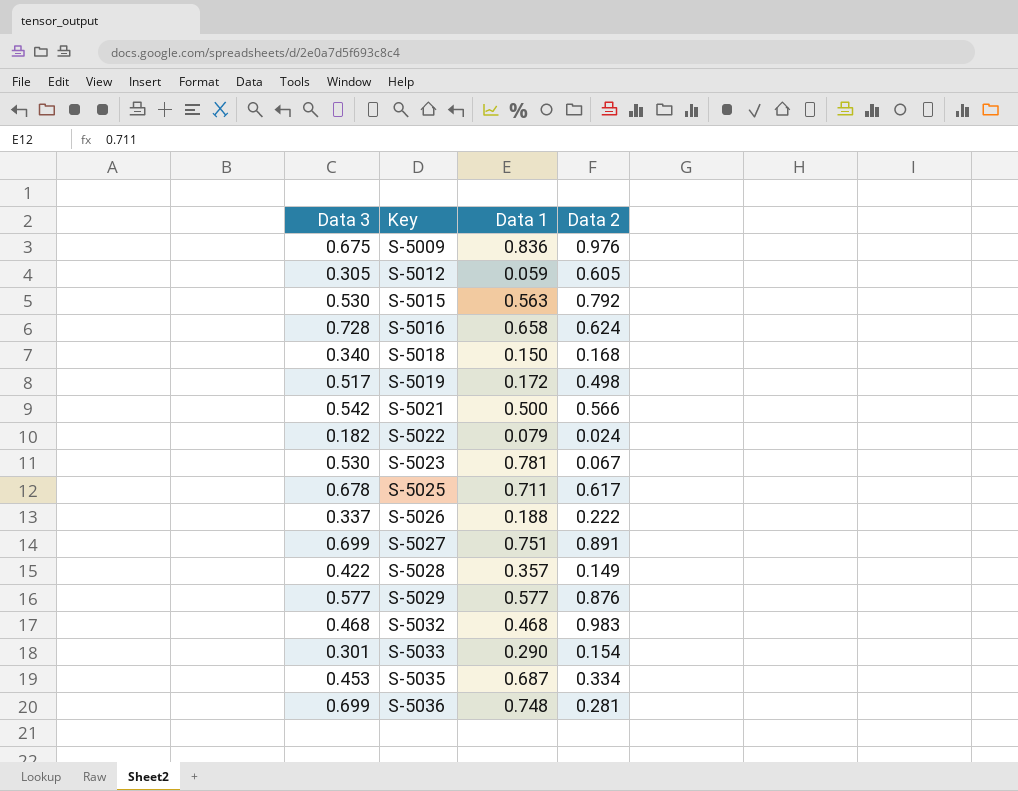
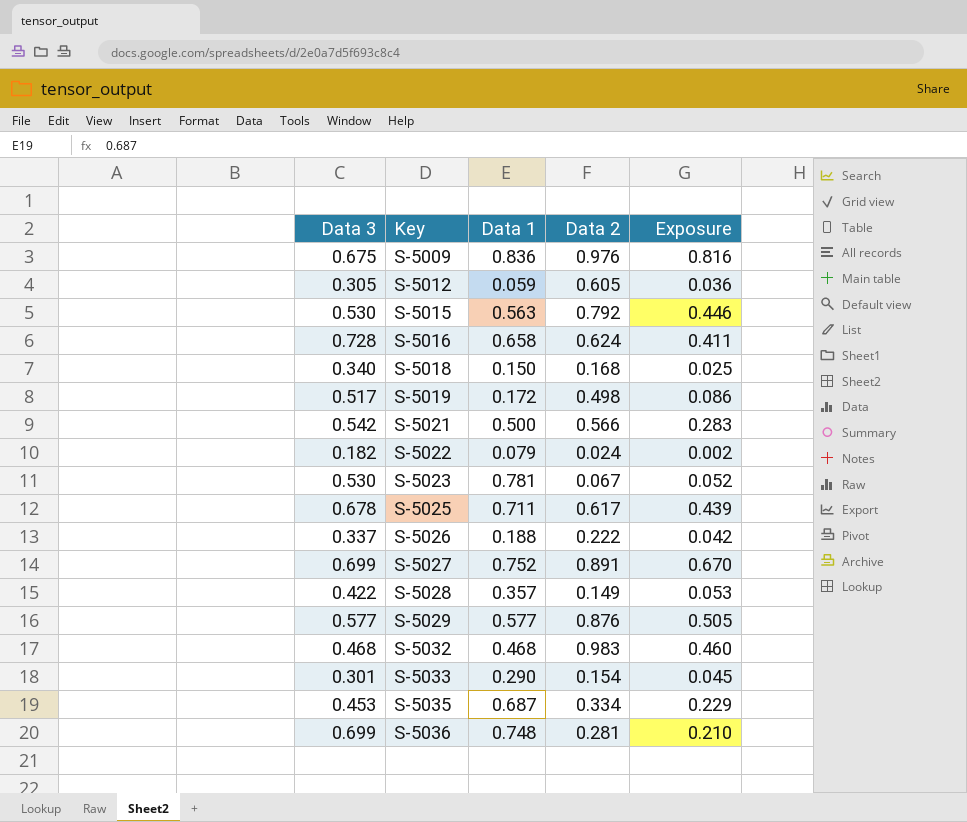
column Exposure | formula: none -> [Data 1] * [Data 2]
S-5027 | Data 1: 0.751 -> 0.752

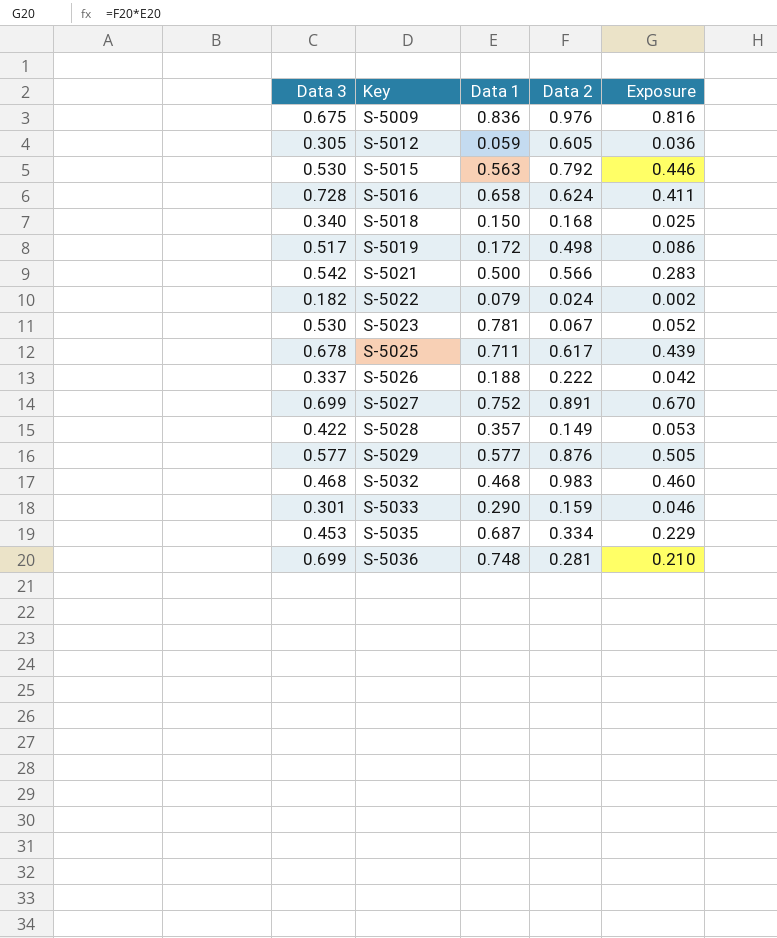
S-5033 | Data 2: 0.154 -> 0.159
S-5033 | Exposure: 0.045 -> 0.046

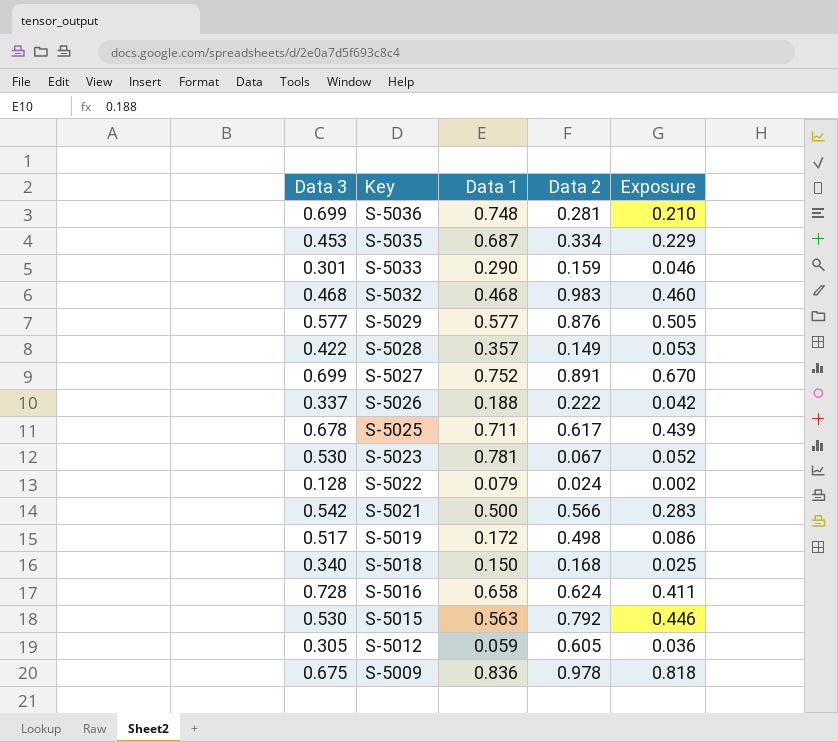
row order: Key ascending -> Key descending
S-5022 | Data 3: 0.182 -> 0.128
S-5009 | Data 2: 0.976 -> 0.978
S-5009 | Exposure: 0.816 -> 0.818

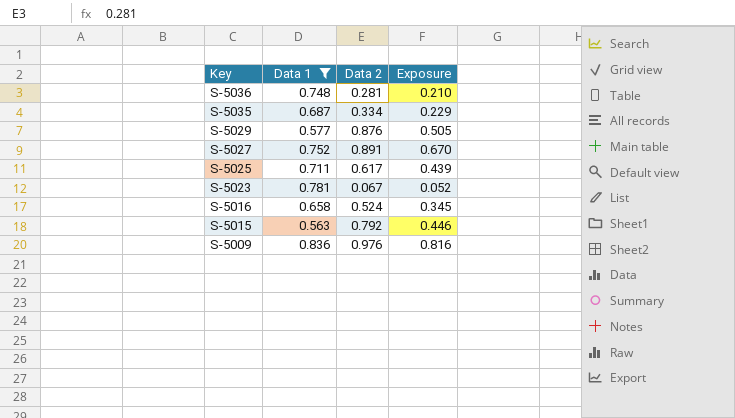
filter: none -> Data 1 >= 0.563
column Data 3 | position: 1 -> none
S-5016 | Data 2: 0.624 -> 0.524
S-5016 | Exposure: 0.411 -> 0.345
S-5009 | Data 2: 0.978 -> 0.976
S-5009 | Exposure: 0.818 -> 0.816

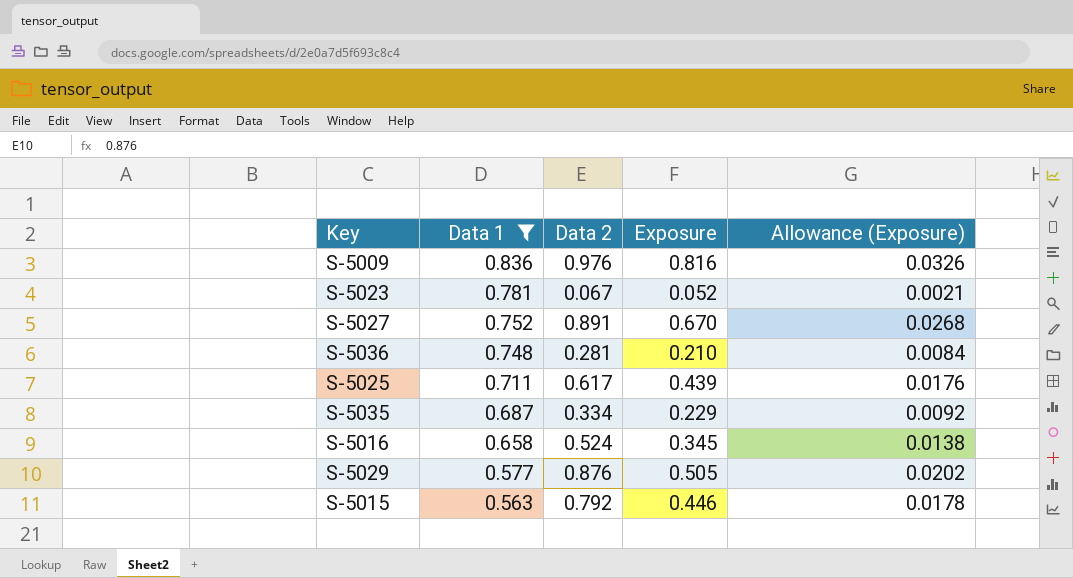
row order: Key descending -> Data 1 descending
column Allowance (Exposure) | formula: none -> [Exposure] * 0.04

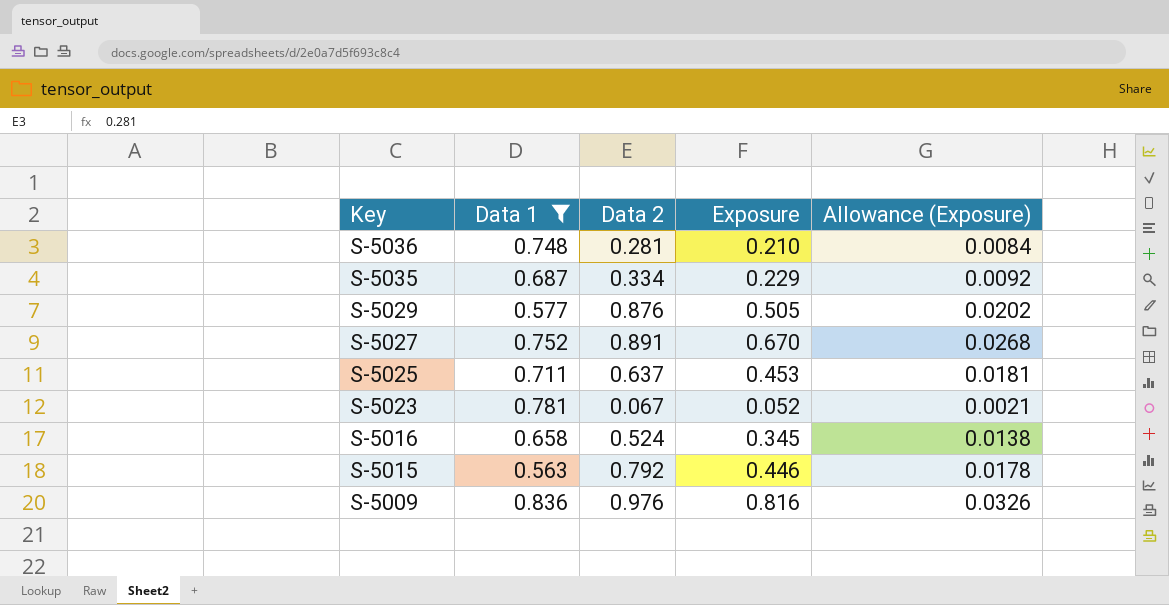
row order: Data 1 descending -> Key descending
S-5025 | Data 2: 0.617 -> 0.637
S-5025 | Exposure: 0.439 -> 0.453
S-5025 | Allowance (Exposure): 0.0176 -> 0.0181

